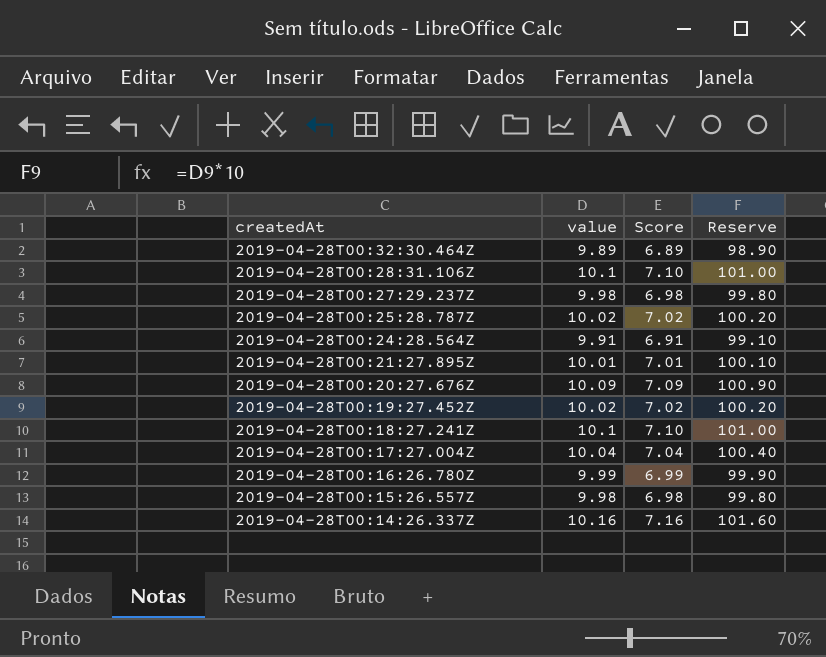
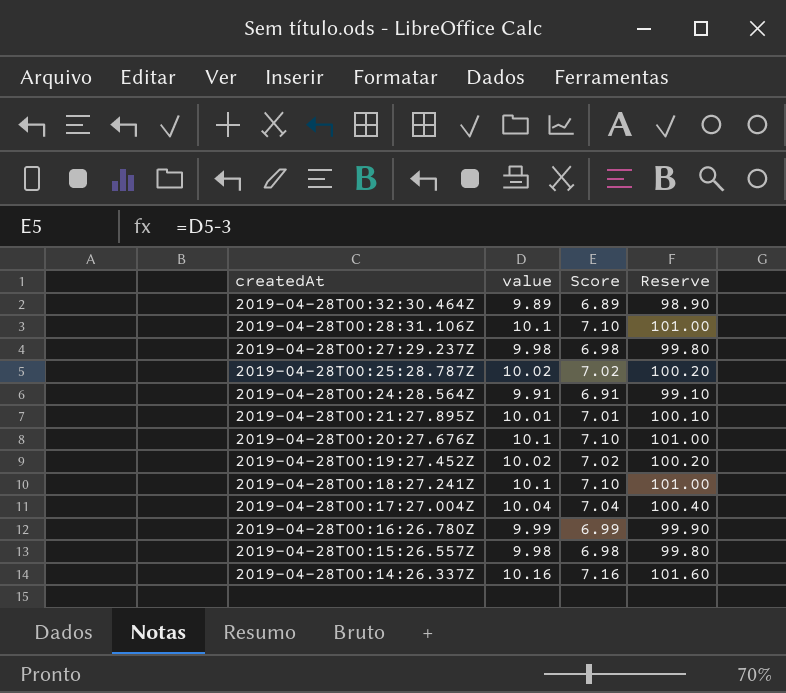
2019-04-28T00:20:27.676Z | value: 10.09 -> 10.1
2019-04-28T00:20:27.676Z | Score: 7.09 -> 7.10
2019-04-28T00:20:27.676Z | Reserve: 100.90 -> 101.00

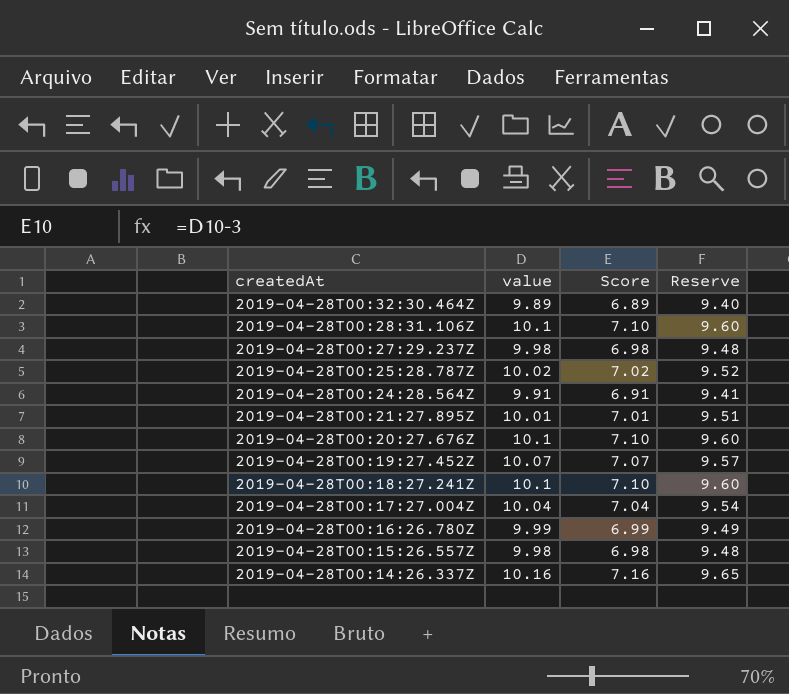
column Reserve | formula: [value] * 10 -> [value] * 0.95
2019-04-28T00:19:27.452Z | value: 10.02 -> 10.07
2019-04-28T00:19:27.452Z | Score: 7.02 -> 7.07

